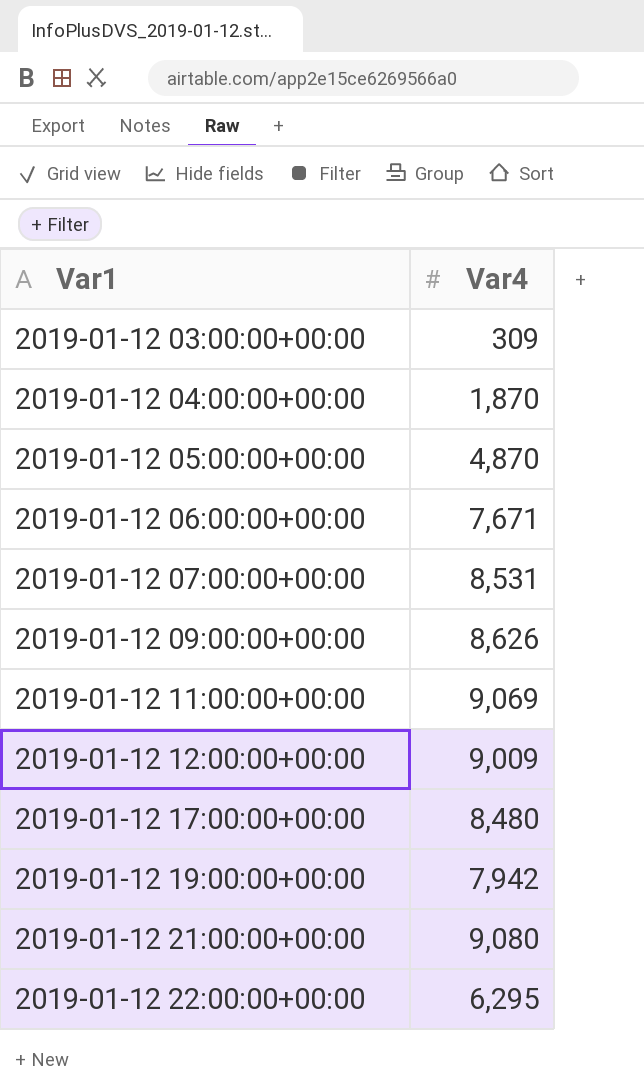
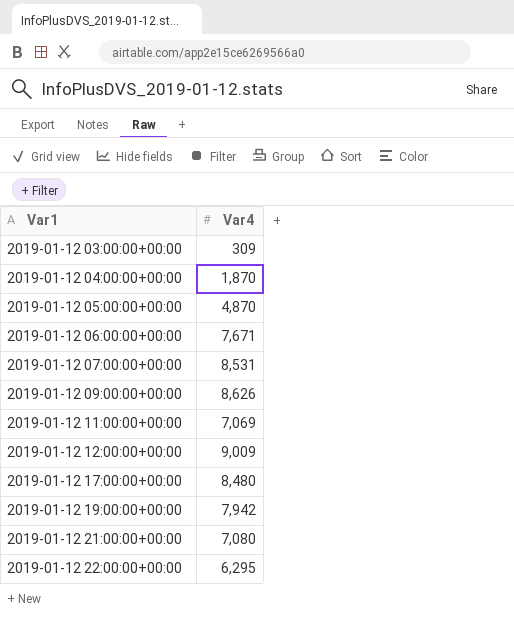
2019-01-12 11:00:00+00:00 | Var4: 9,069 -> 7,069
2019-01-12 21:00:00+00:00 | Var4: 9,080 -> 7,080

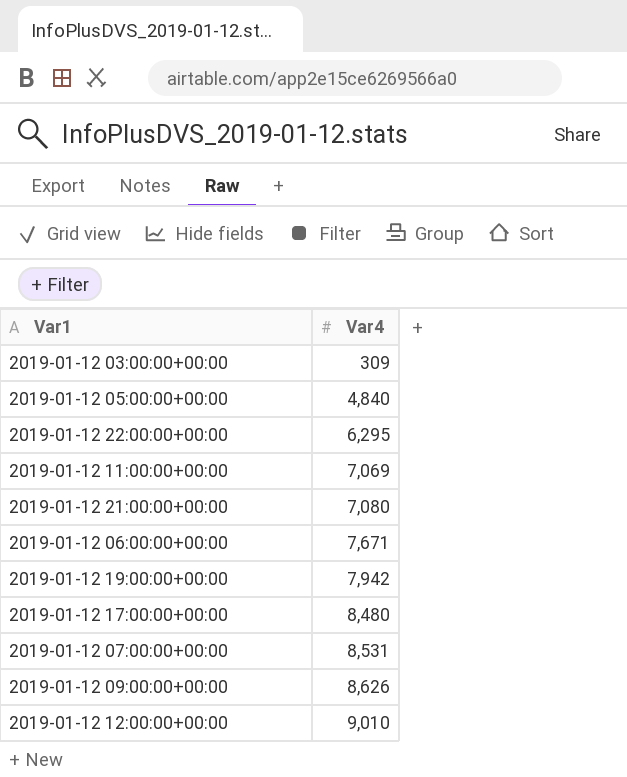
row order: Var1 ascending -> Var4 ascending
row 2019-01-12 04:00:00+00:00: 1,870 -> none
2019-01-12 05:00:00+00:00 | Var4: 4,870 -> 4,840
2019-01-12 12:00:00+00:00 | Var4: 9,009 -> 9,010

